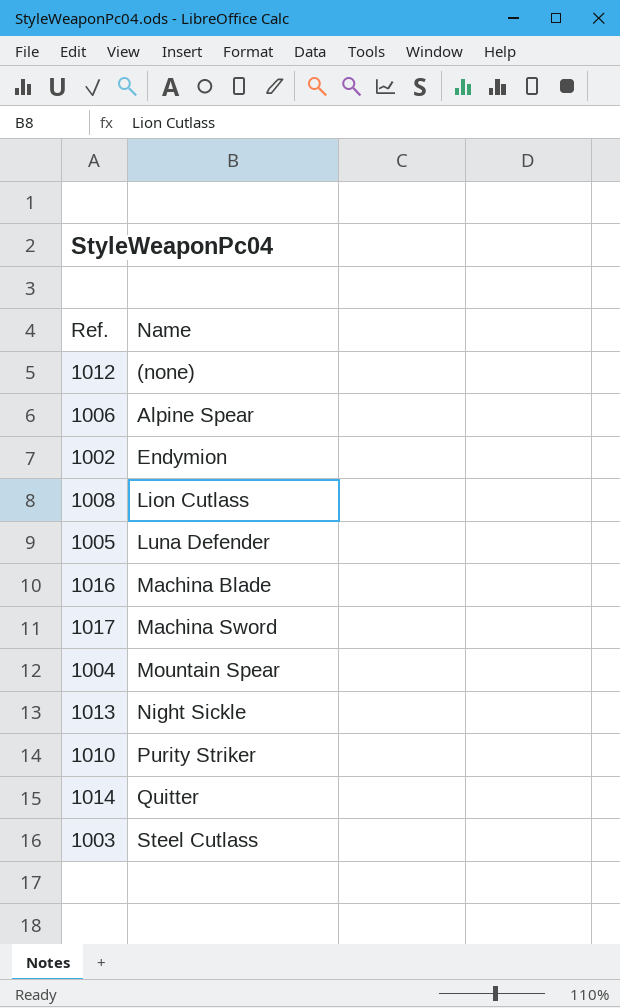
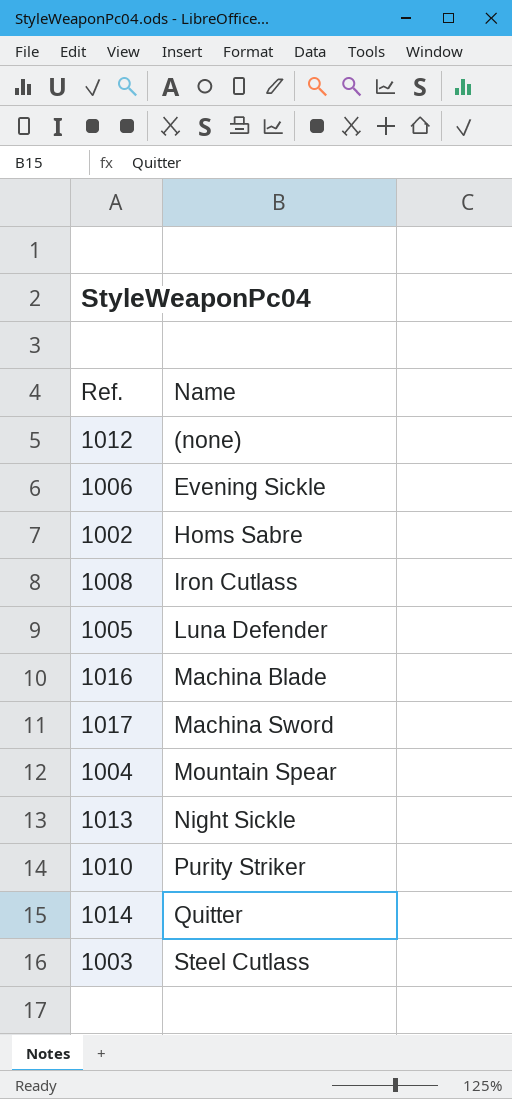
1006 | Name: Alpine Spear -> Evening Sickle
1002 | Name: Endymion -> Homs Sabre
1008 | Name: Lion Cutlass -> Iron Cutlass

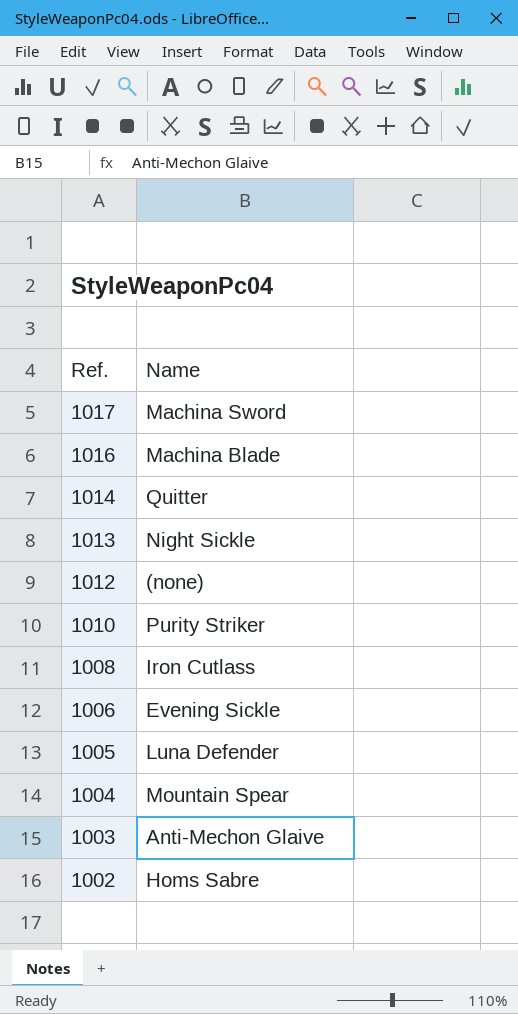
row order: Name ascending -> Ref. descending
1003 | Name: Steel Cutlass -> Anti-Mechon Glaive

